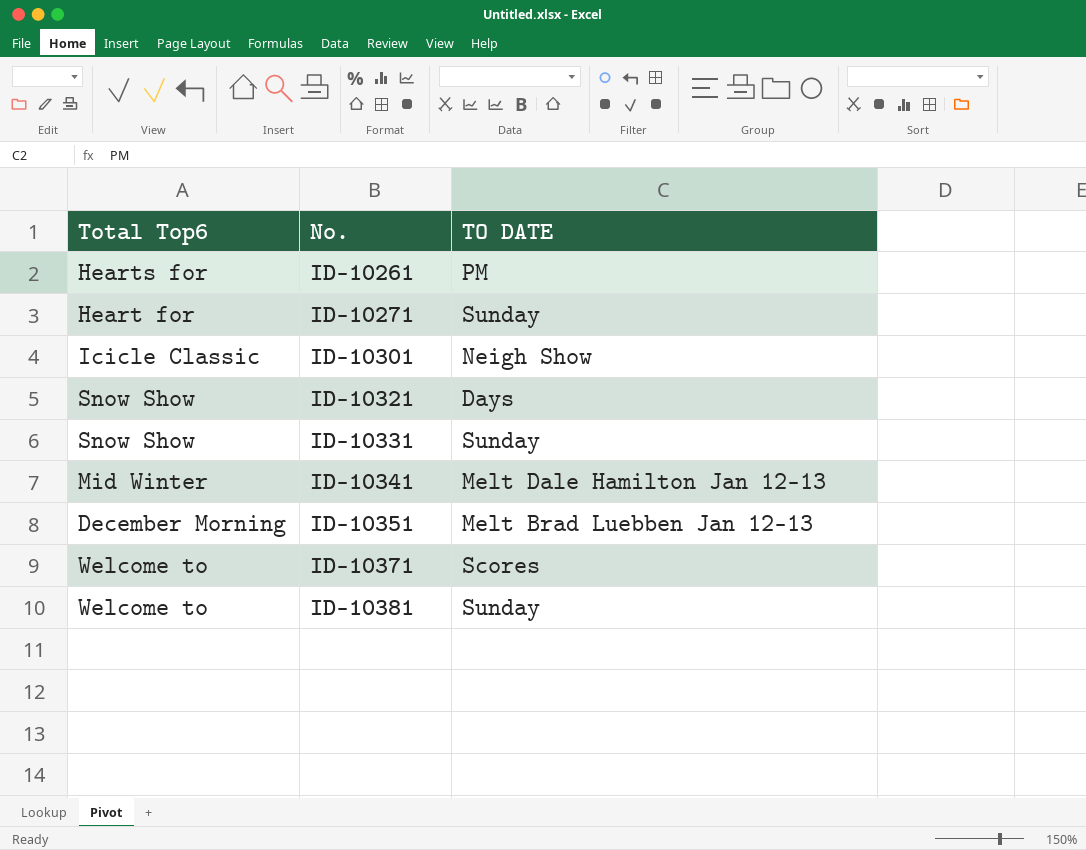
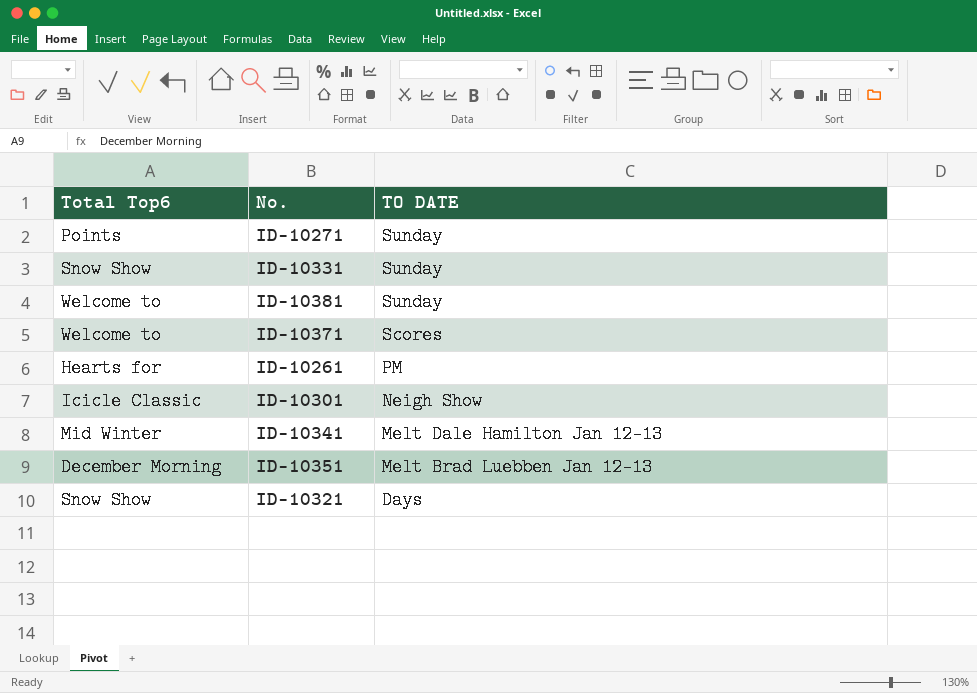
row order: No. ascending -> TO DATE descending
ID-10271 | Total Top6: Heart for -> Points

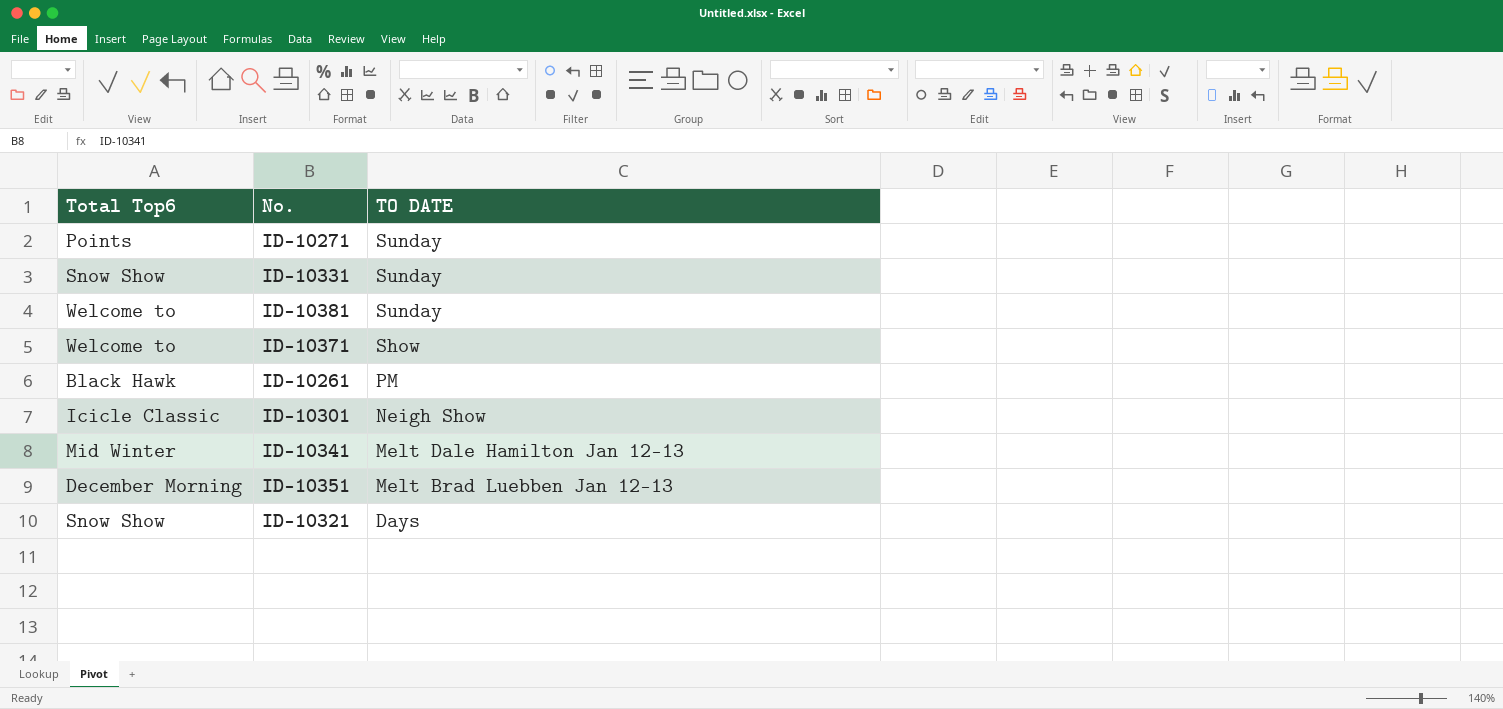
ID-10371 | TO DATE: Scores -> Show
ID-10261 | Total Top6: Hearts for -> Black Hawk

